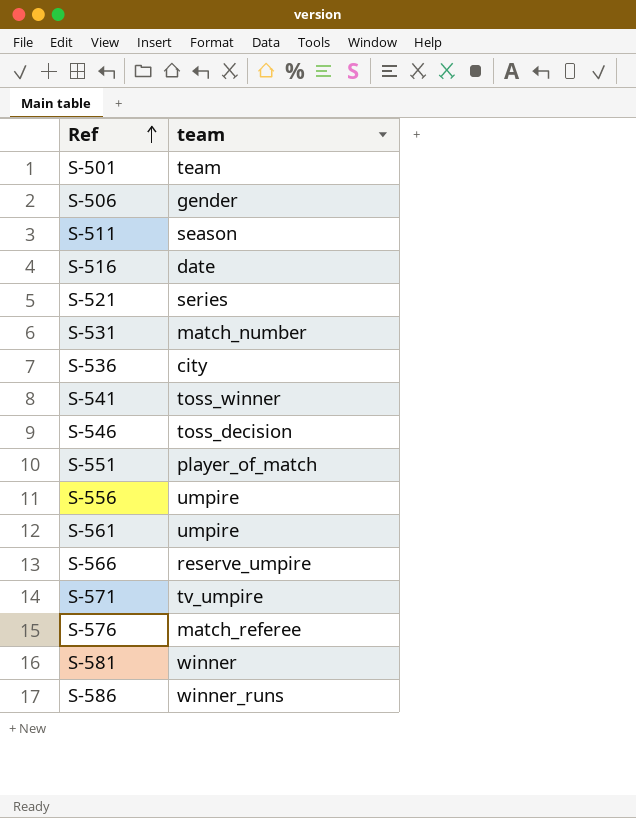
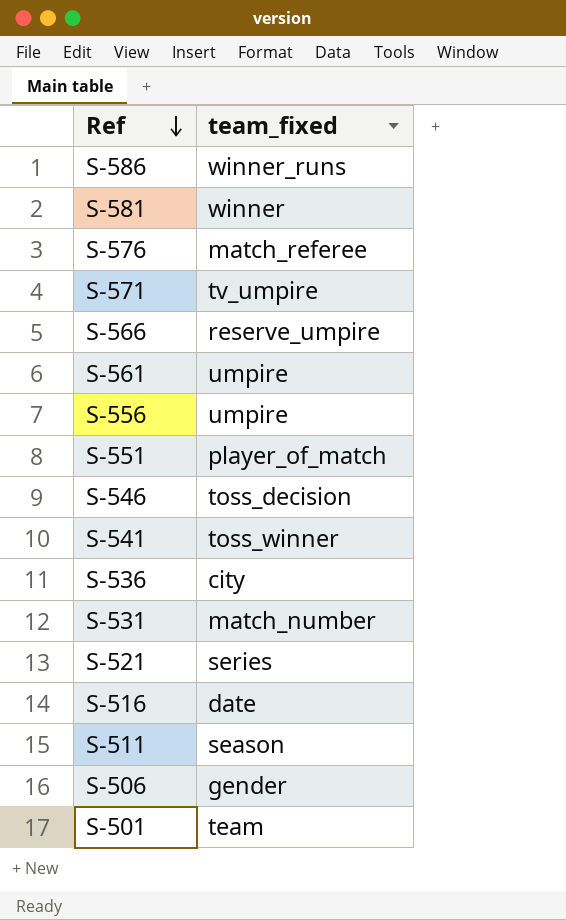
row order: Ref ascending -> Ref descending
column name: team -> team_fixed

